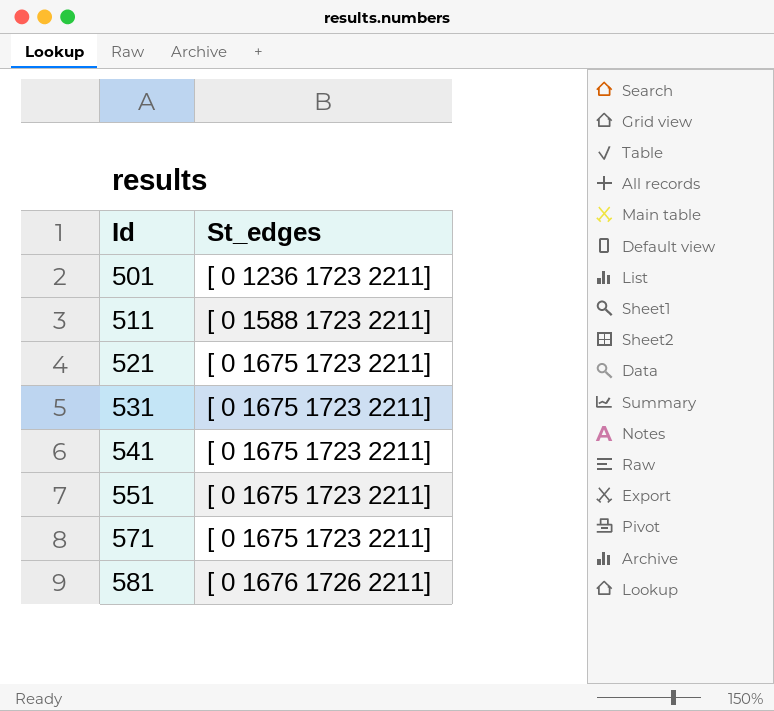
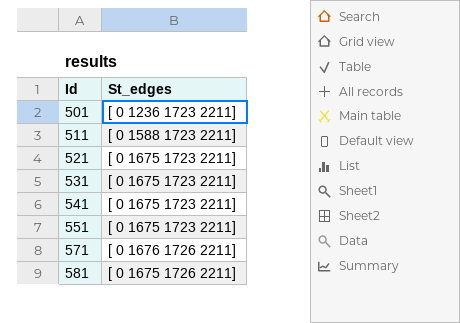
571 | St_edges: [ 0 1675 1723 2211] -> [ 0 1676 1726 2211]
581 | St_edges: [ 0 1676 1726 2211] -> [ 0 1675 1726 2211]

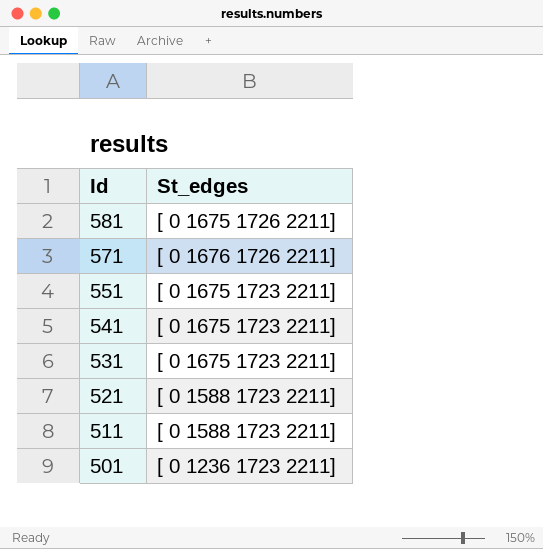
row order: Id ascending -> Id descending
521 | St_edges: [ 0 1675 1723 2211] -> [ 0 1588 1723 2211]

